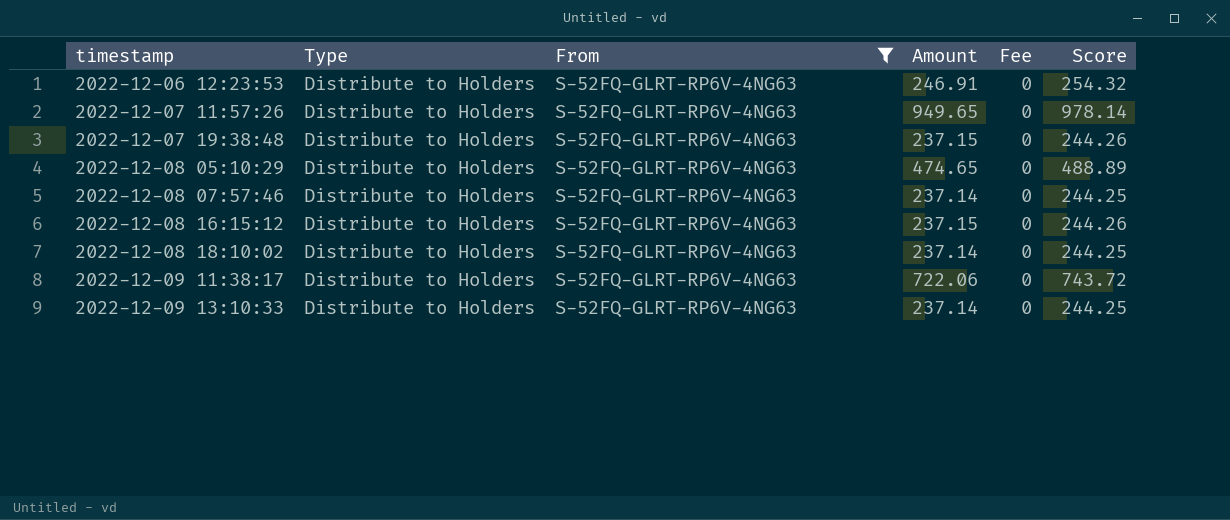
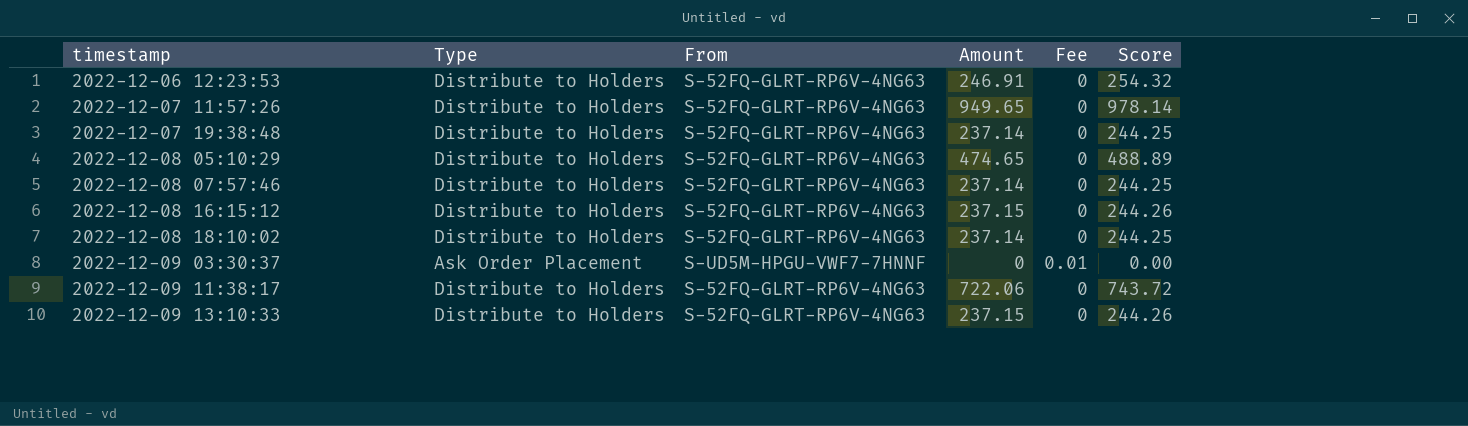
filter: From = S-52FQ-GLRT-RP6V-4NG63 -> none
2022-12-07 19:38:48 | Amount: 237.15 -> 237.14
2022-12-07 19:38:48 | Score: 244.26 -> 244.25
2022-12-09 13:10:33 | Amount: 237.14 -> 237.15
2022-12-09 13:10:33 | Score: 244.25 -> 244.26

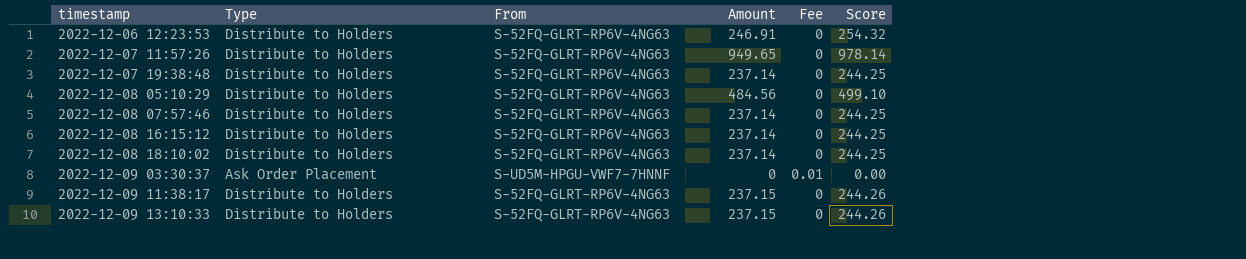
2022-12-08 05:10:29 | Amount: 474.65 -> 484.56
2022-12-08 05:10:29 | Score: 488.89 -> 499.10
2022-12-08 16:15:12 | Amount: 237.15 -> 237.14
2022-12-08 16:15:12 | Score: 244.26 -> 244.25
2022-12-09 11:38:17 | Amount: 722.06 -> 237.15
2022-12-09 11:38:17 | Score: 743.72 -> 244.26

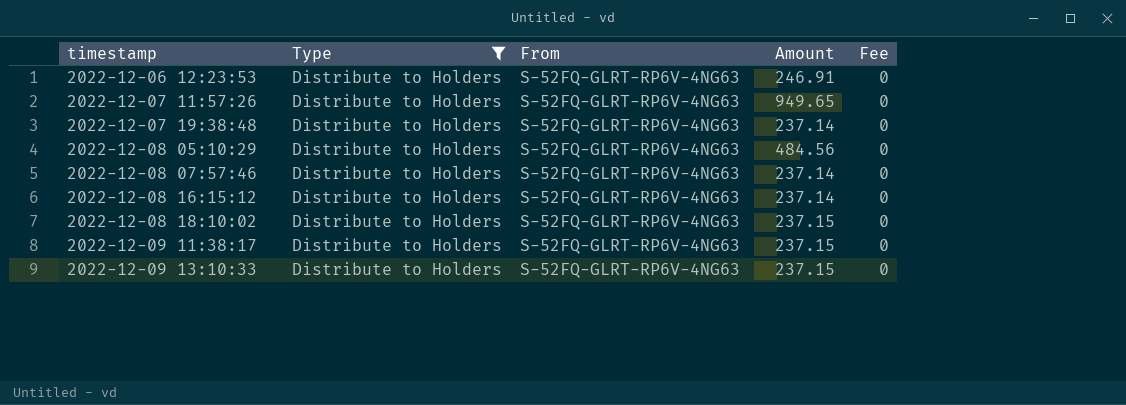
filter: none -> Type = Distribute to Holders
column Score | formula: [Amount] * 1.03 -> none
2022-12-08 18:10:02 | Amount: 237.14 -> 237.15

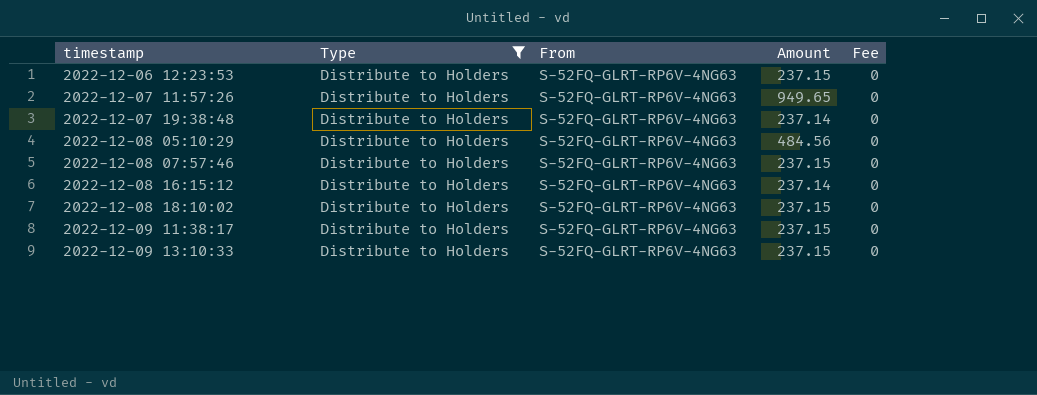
2022-12-06 12:23:53 | Amount: 246.91 -> 237.15
2022-12-08 07:57:46 | Amount: 237.14 -> 237.15

